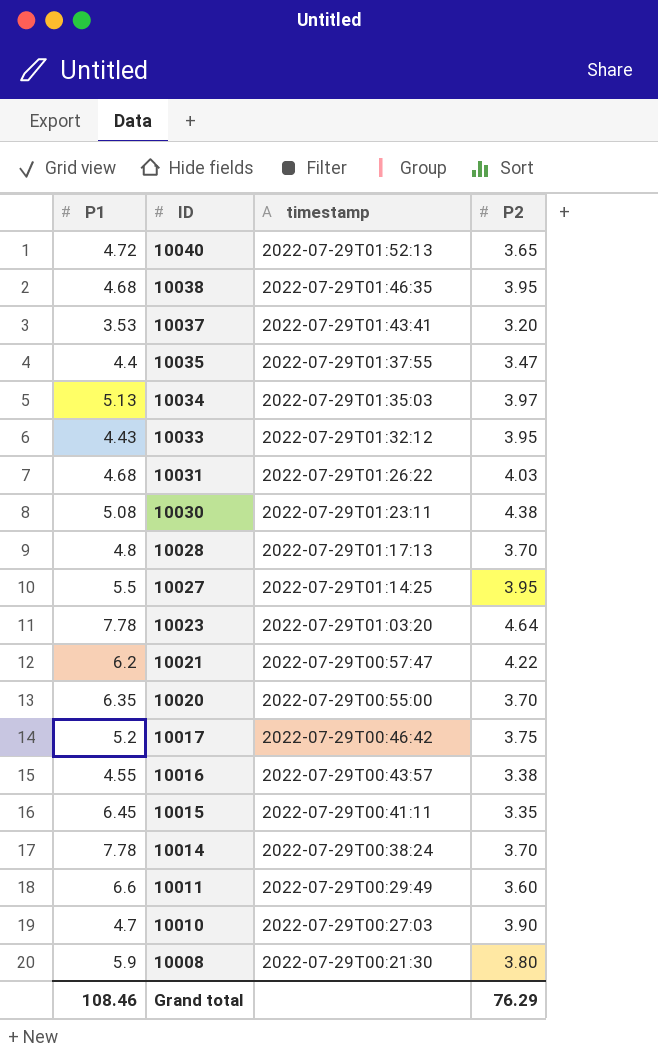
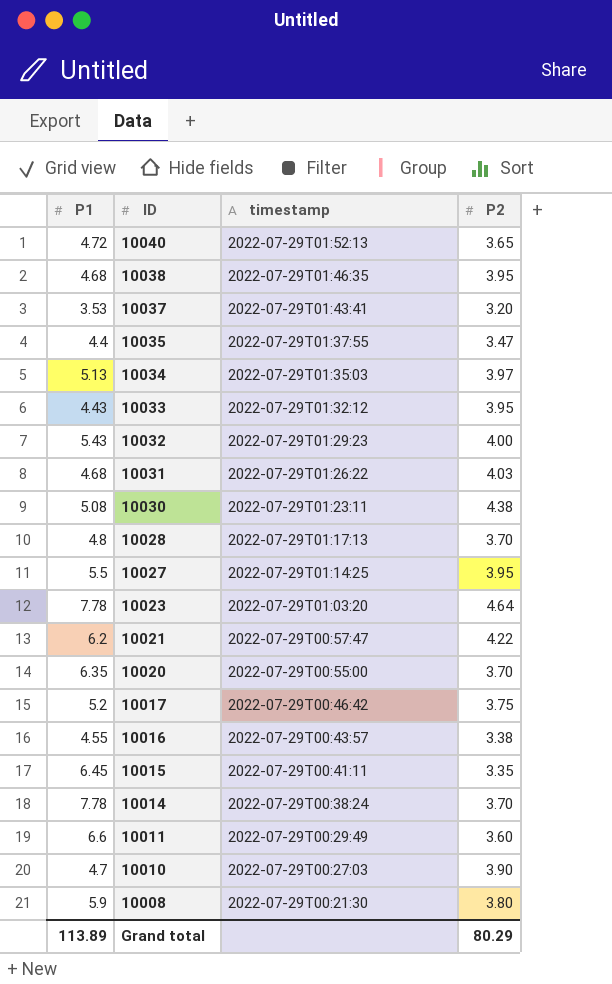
row 10032: none -> 5.43 | 2022-07-29T01:29:23 | 4.00
Grand total | P1: 108.46 -> 113.89
Grand total | P2: 76.29 -> 80.29

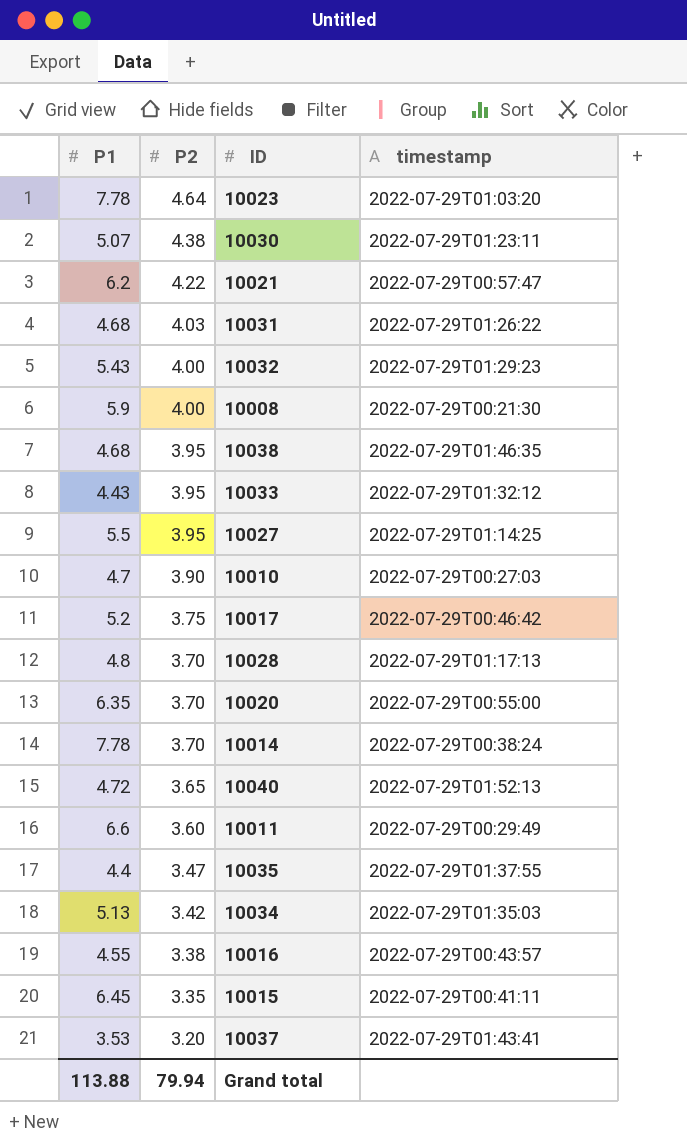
row order: ID descending -> P2 descending
column P2 | position: 4 -> 2
10030 | P1: 5.08 -> 5.07
10008 | P2: 3.80 -> 4.00
10034 | P2: 3.97 -> 3.42
Grand total | P1: 113.89 -> 113.88
Grand total | P2: 80.29 -> 79.94

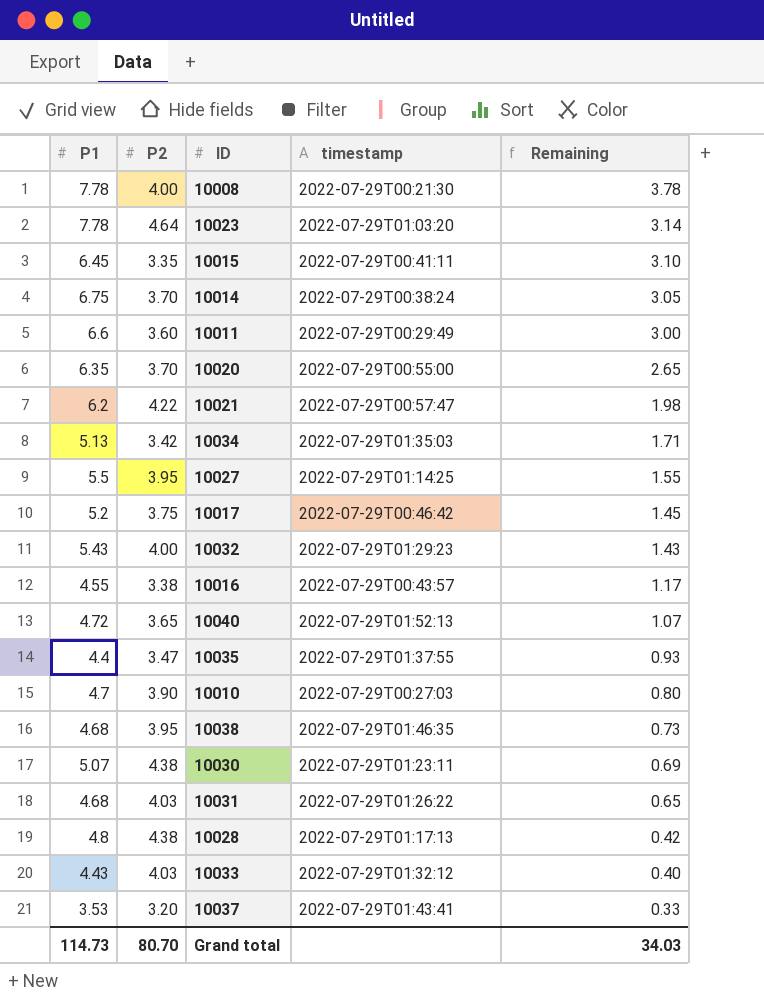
row order: P2 descending -> Remaining descending
column Remaining | formula: none -> [P1] - [P2]
10008 | P1: 5.9 -> 7.78
10014 | P1: 7.78 -> 6.75
10028 | P2: 3.70 -> 4.38
10033 | P2: 3.95 -> 4.03
Grand total | P1: 113.88 -> 114.73
Grand total | P2: 79.94 -> 80.70

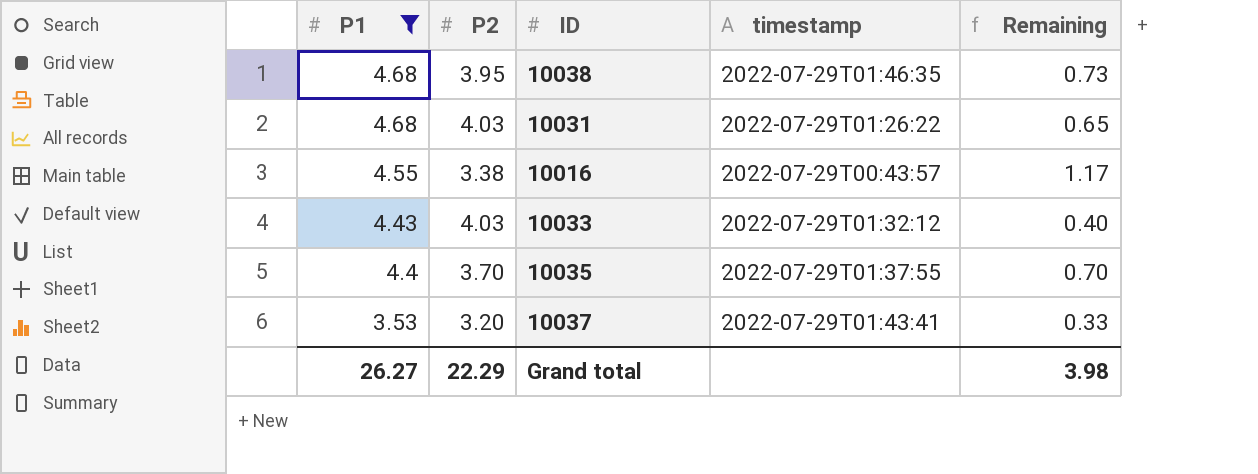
filter: none -> P1 <= 4.68
row order: Remaining descending -> P1 descending
10035 | P2: 3.47 -> 3.70
10035 | Remaining: 0.93 -> 0.70
Grand total | P1: 114.73 -> 26.27
Grand total | P2: 80.70 -> 22.29
Grand total | Remaining: 34.03 -> 3.98

